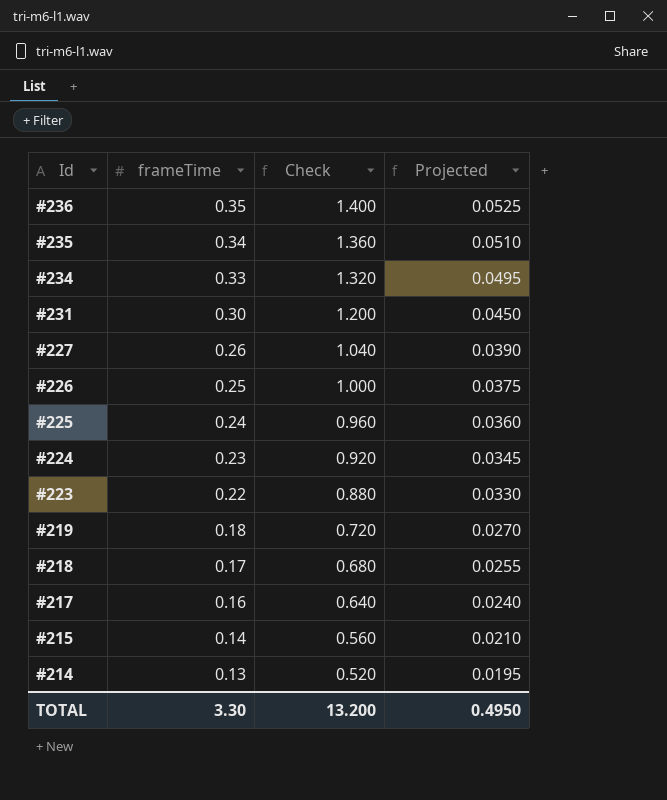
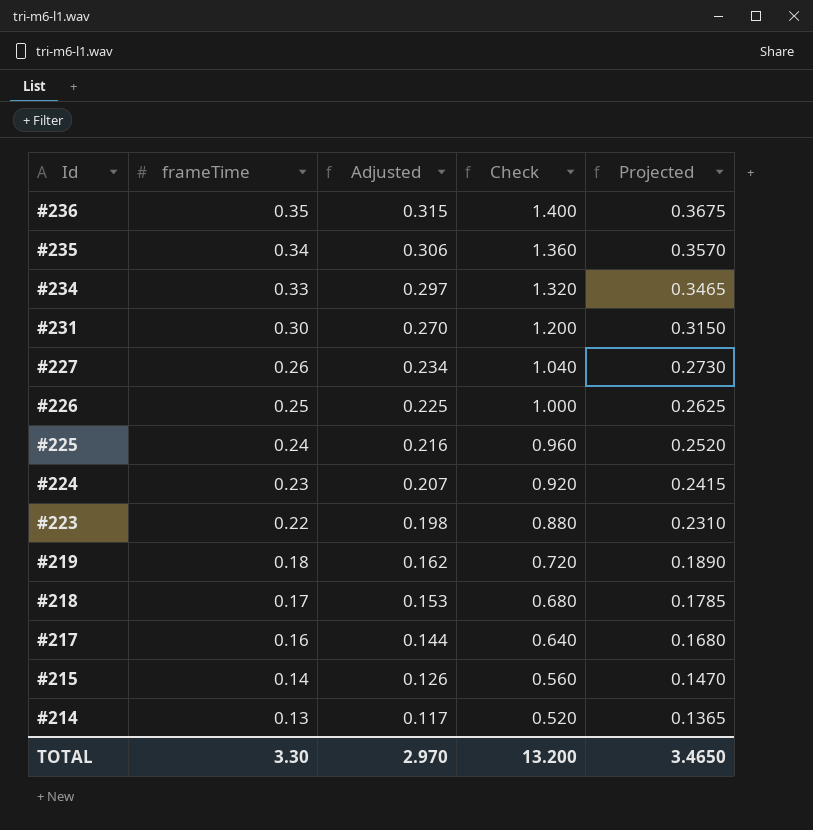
column Adjusted | formula: none -> [frameTime] * 0.9
column Projected | formula: [frameTime] * 0.15 -> [frameTime] * 1.05
TOTAL | Projected: 0.4950 -> 3.4650

